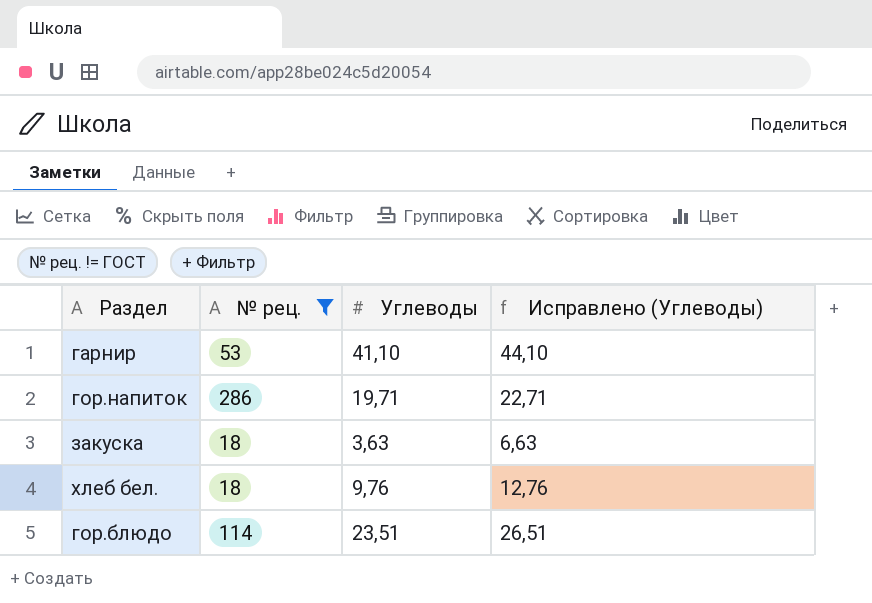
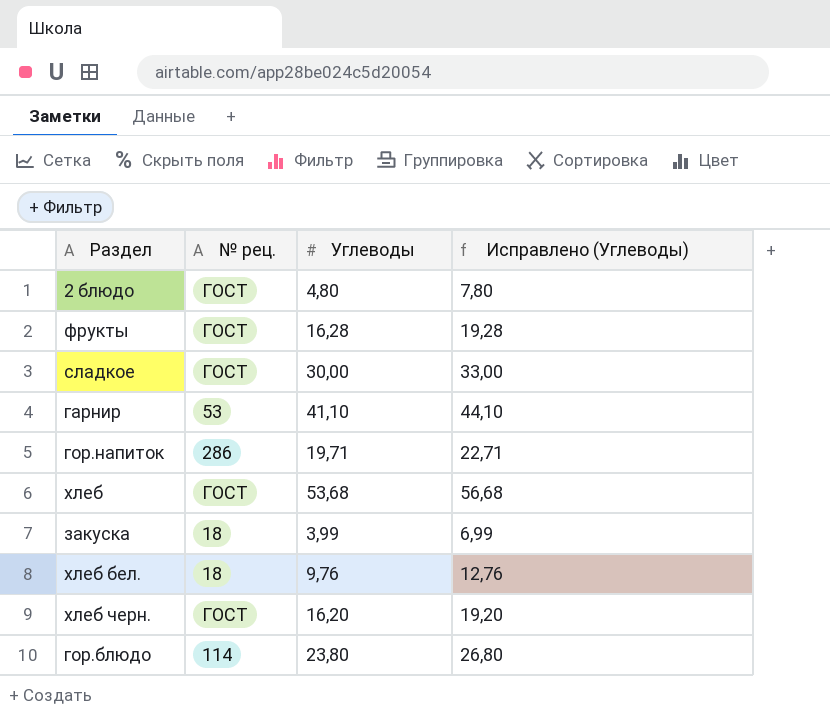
filter: № рец. != ГОСТ -> none
закуска | Углеводы: 3,63 -> 3,99
закуска | Исправлено (Углеводы): 6,63 -> 6,99
гор.блюдо | Углеводы: 23,51 -> 23,80
гор.блюдо | Исправлено (Углеводы): 26,51 -> 26,80

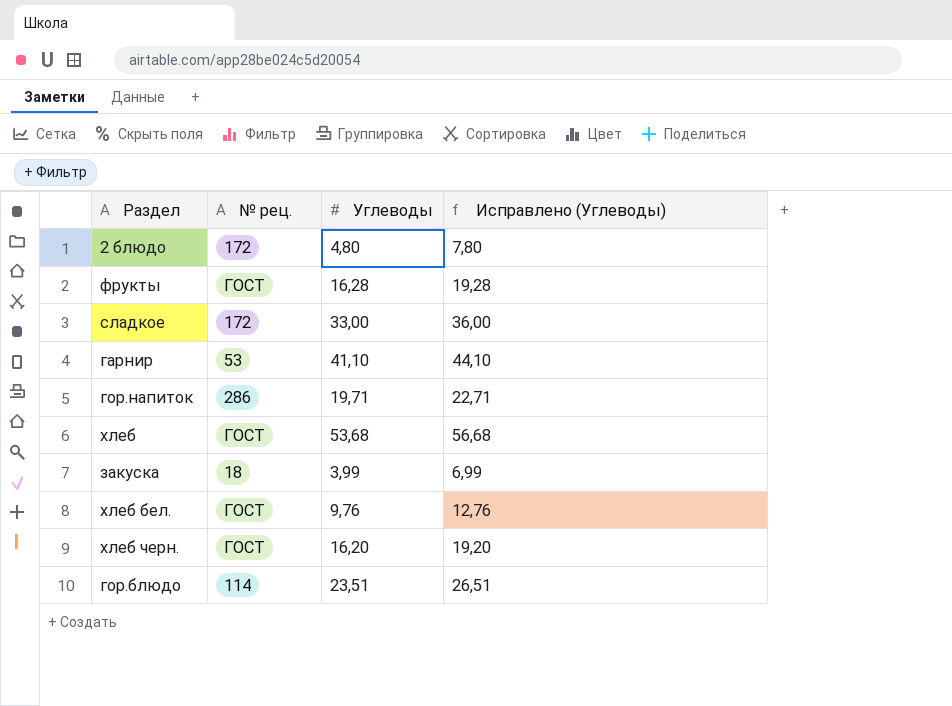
2 блюдо | № рец.: ГОСТ -> 172
сладкое | № рец.: ГОСТ -> 172
сладкое | Углеводы: 30,00 -> 33,00
сладкое | Исправлено (Углеводы): 33,00 -> 36,00
хлеб бел. | № рец.: 18 -> ГОСТ
гор.блюдо | Углеводы: 23,80 -> 23,51
гор.блюдо | Исправлено (Углеводы): 26,80 -> 26,51

